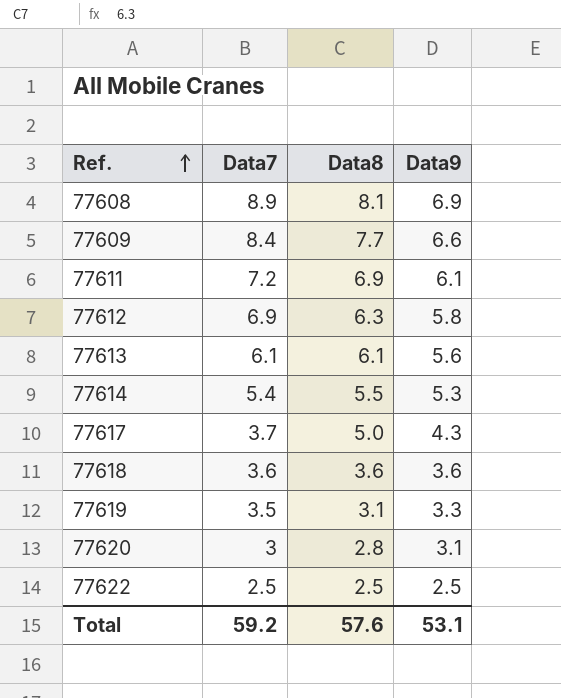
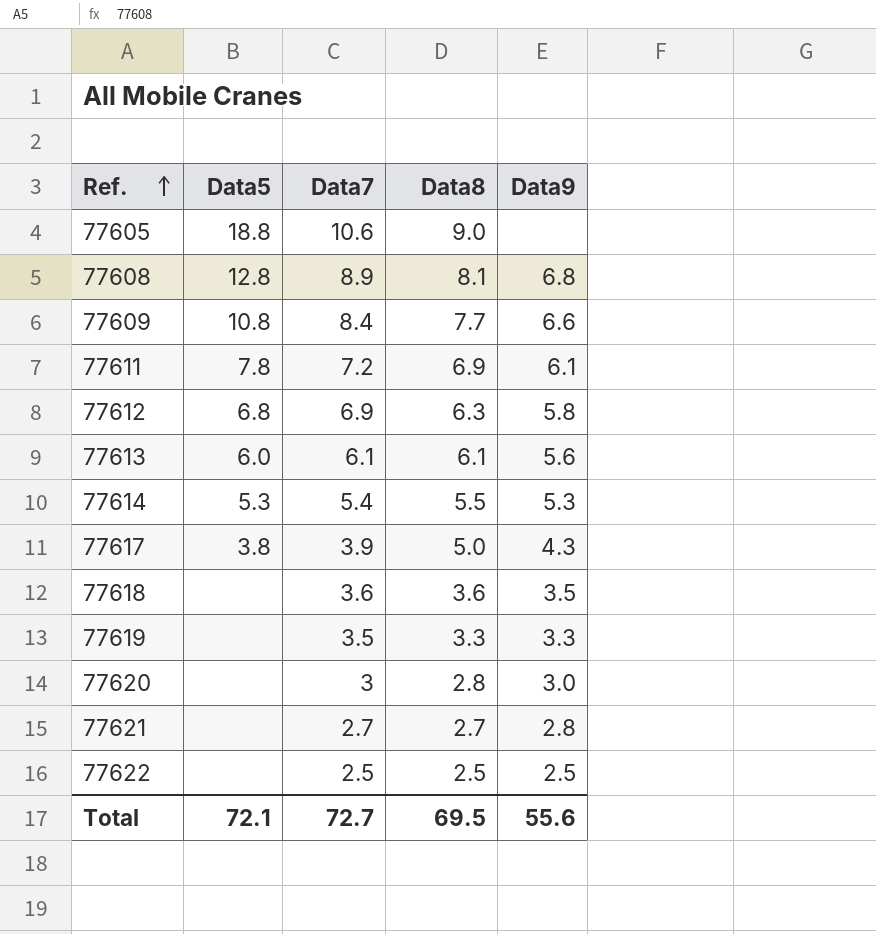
column Data5 | position: none -> 2
row 77605: none -> 18.8 | 10.6 | 9.0 | none
77608 | Data9: 6.9 -> 6.8
77617 | Data7: 3.7 -> 3.9
77618 | Data9: 3.6 -> 3.5
77619 | Data8: 3.1 -> 3.3
77620 | Data9: 3.1 -> 3.0
row 77621: none -> none | 2.7 | 2.7 | 2.8
Total | Data7: 59.2 -> 72.7
Total | Data8: 57.6 -> 69.5
Total | Data9: 53.1 -> 55.6

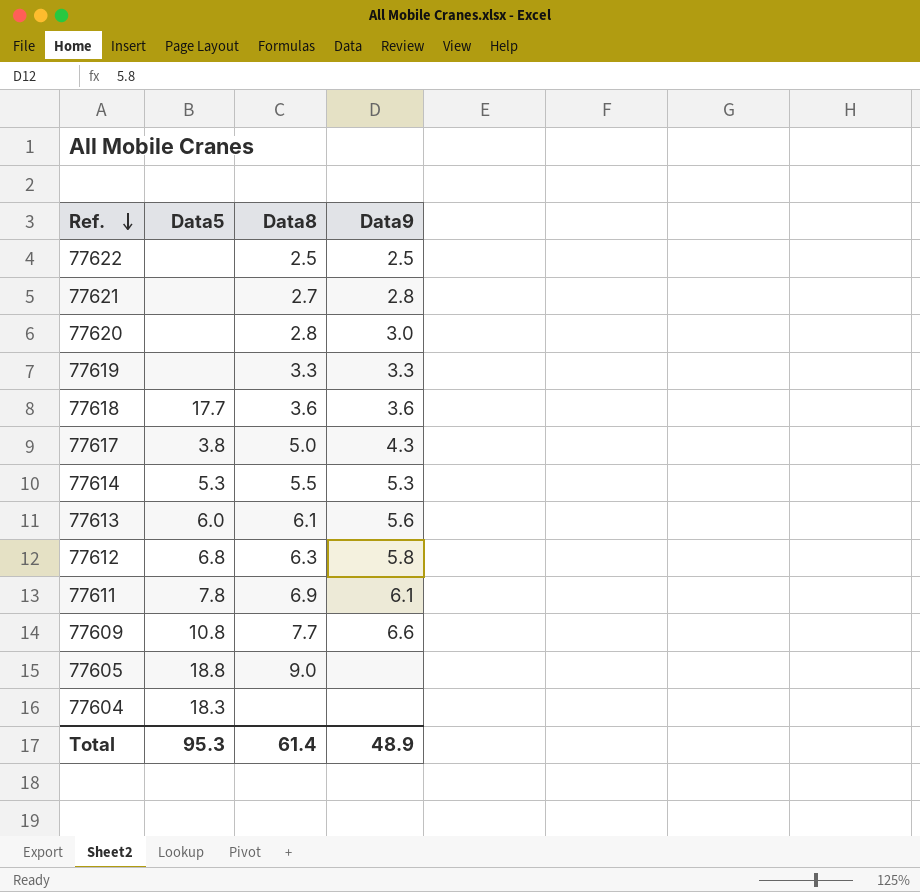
row order: Ref. ascending -> Ref. descending
column Data7 | position: 3 -> none
row 77608: 12.8 | 8.9 | 8.1 | 6.8 -> none
77618 | Data5: none -> 17.7
77618 | Data9: 3.5 -> 3.6
row 77604: none -> 18.3 | none | none
Total | Data5: 72.1 -> 95.3
Total | Data8: 69.5 -> 61.4
Total | Data9: 55.6 -> 48.9

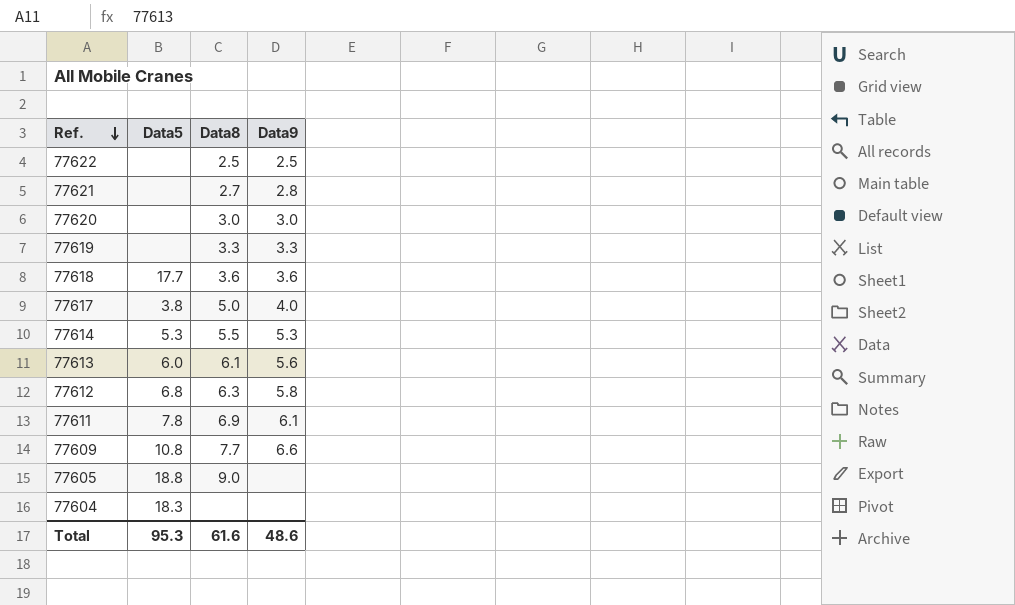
77620 | Data8: 2.8 -> 3.0
77617 | Data9: 4.3 -> 4.0
Total | Data8: 61.4 -> 61.6
Total | Data9: 48.9 -> 48.6

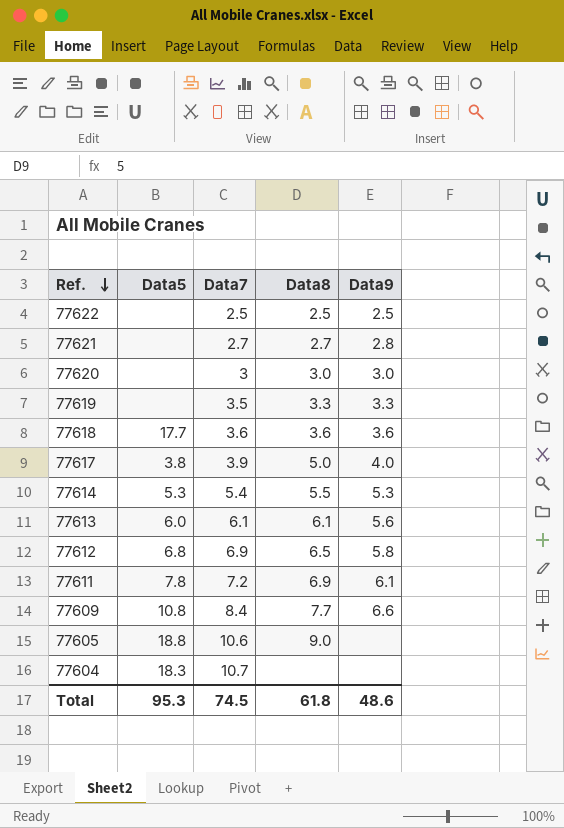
column Data7 | position: none -> 3
77612 | Data8: 6.3 -> 6.5
Total | Data8: 61.6 -> 61.8

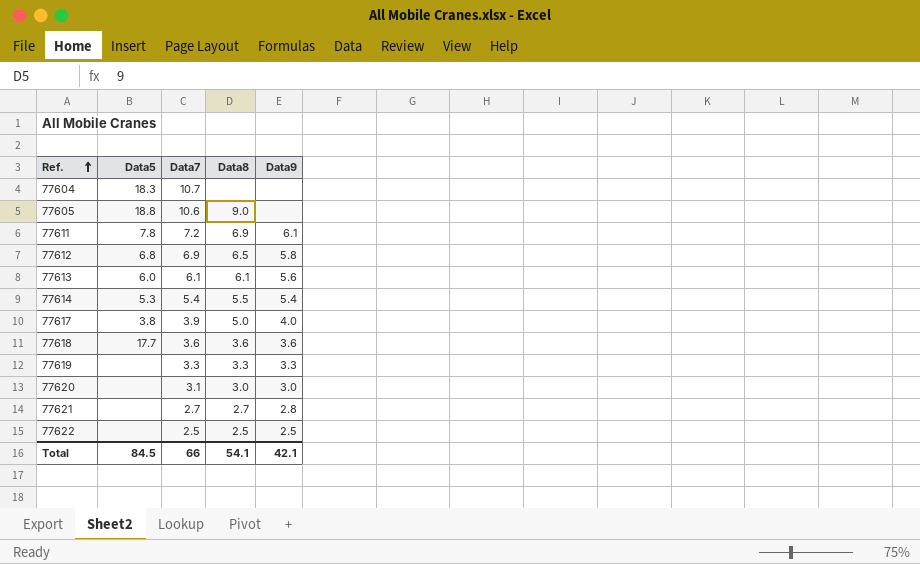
row order: Ref. descending -> Ref. ascending
row 77609: 10.8 | 8.4 | 7.7 | 6.6 -> none
77614 | Data9: 5.3 -> 5.4
77619 | Data7: 3.5 -> 3.3
77620 | Data7: 3 -> 3.1
Total | Data5: 95.3 -> 84.5
Total | Data7: 74.5 -> 66
Total | Data8: 61.8 -> 54.1
Total | Data9: 48.6 -> 42.1

